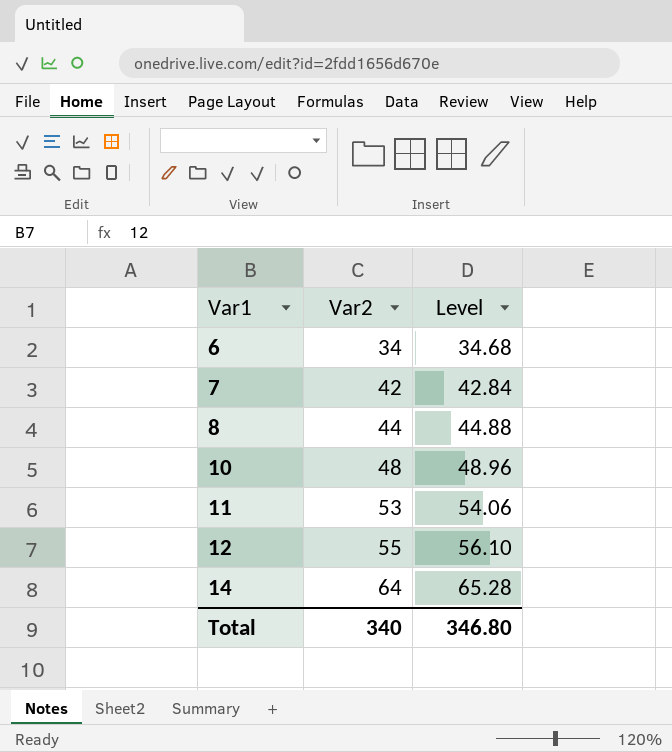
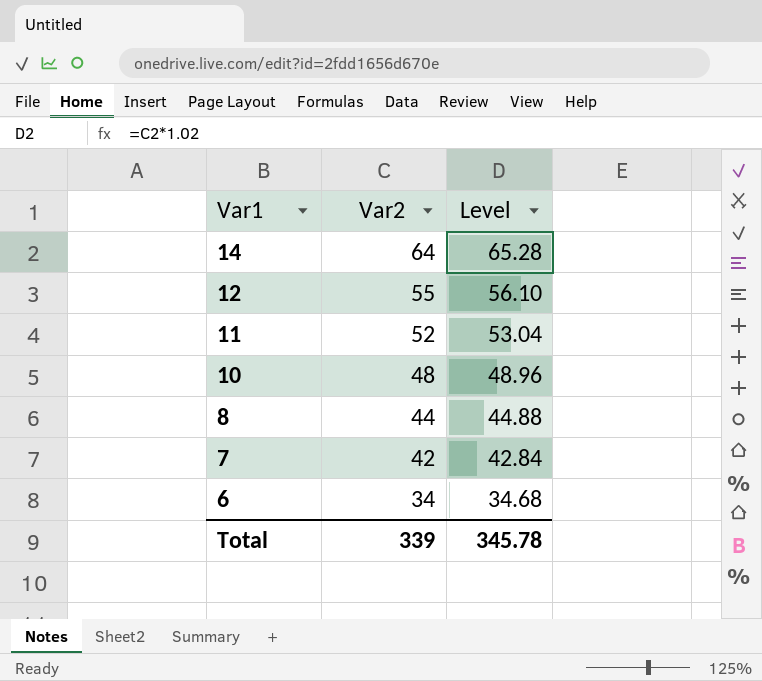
row order: Var1 ascending -> Var1 descending
11 | Var2: 53 -> 52
11 | Level: 54.06 -> 53.04
Total | Var2: 340 -> 339
Total | Level: 346.80 -> 345.78

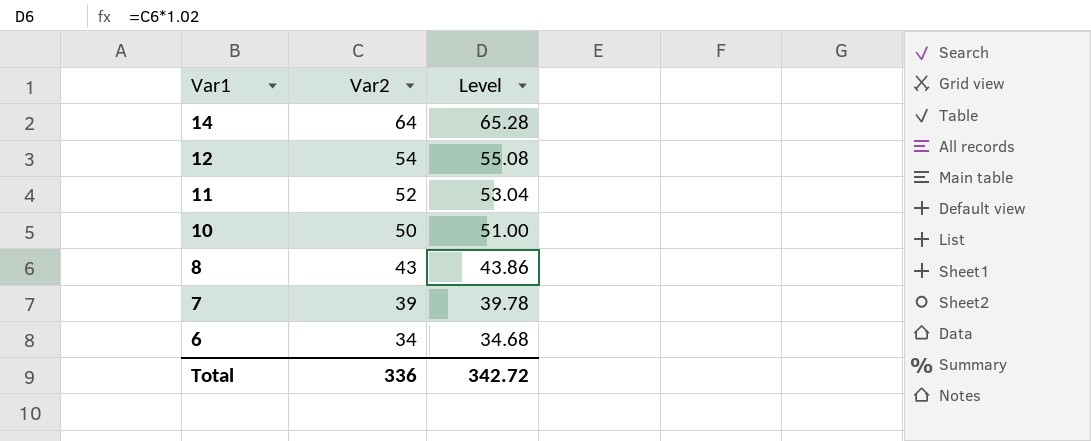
12 | Var2: 55 -> 54
12 | Level: 56.10 -> 55.08
10 | Var2: 48 -> 50
10 | Level: 48.96 -> 51.00
8 | Var2: 44 -> 43
8 | Level: 44.88 -> 43.86
7 | Var2: 42 -> 39
7 | Level: 42.84 -> 39.78
Total | Var2: 339 -> 336
Total | Level: 345.78 -> 342.72

